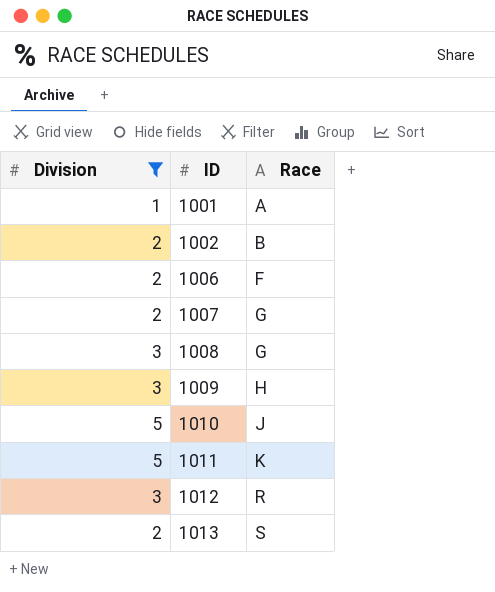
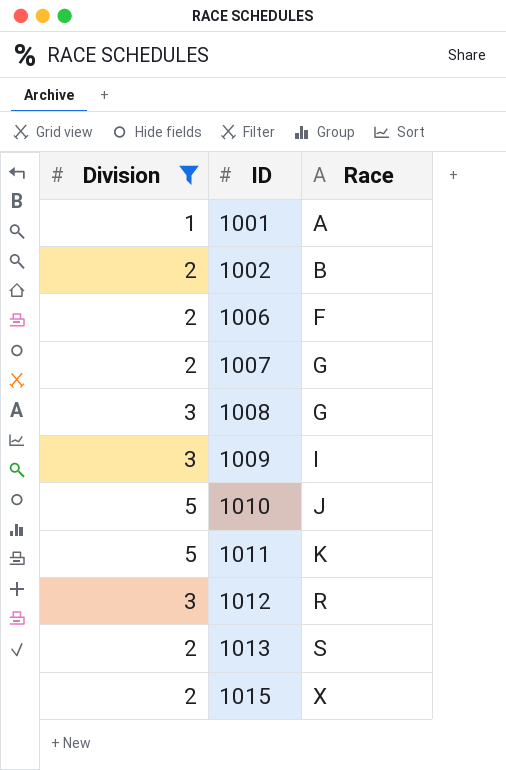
1009 | Race: H -> I
row 1015: none -> 2 | X

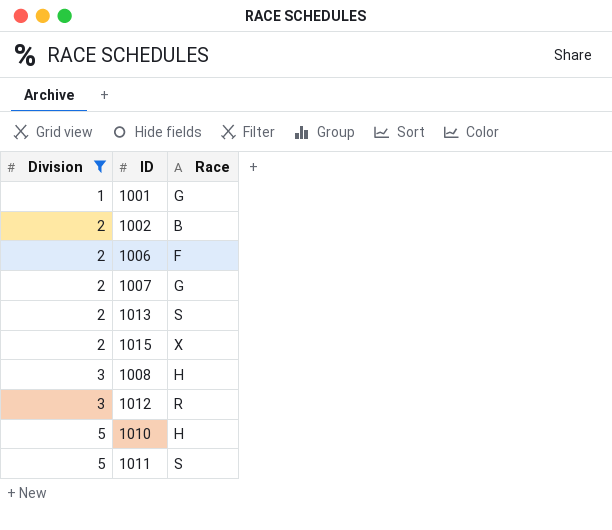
row order: ID ascending -> Division ascending
row 1009: 3 | I -> none
1001 | Race: A -> G
1008 | Race: G -> H
1010 | Race: J -> H
1011 | Race: K -> S

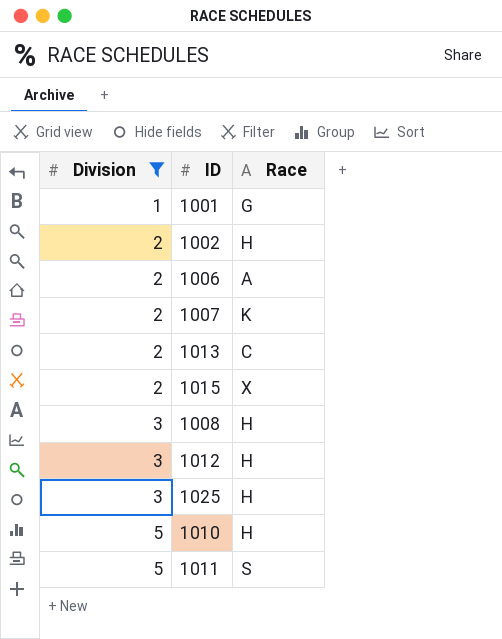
1002 | Race: B -> H
1006 | Race: F -> A
1007 | Race: G -> K
1013 | Race: S -> C
1012 | Race: R -> H
row 1025: none -> 3 | H

